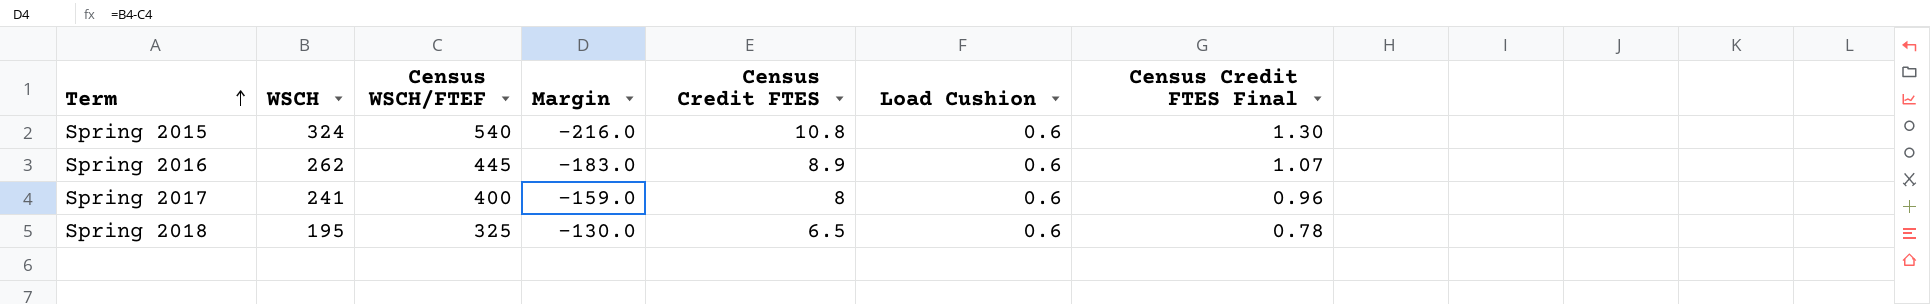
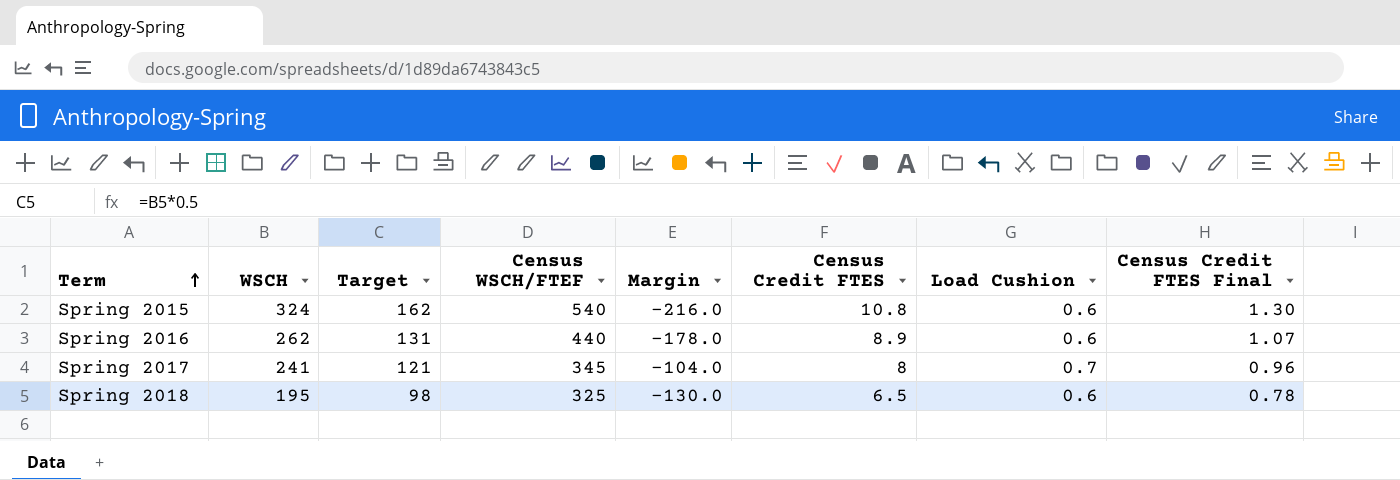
column Target | formula: none -> [WSCH] * 0.5
Spring 2016 | Census WSCH/FTEF: 445 -> 440
Spring 2016 | Margin: -183.0 -> -178.0
Spring 2017 | Census WSCH/FTEF: 400 -> 345
Spring 2017 | Margin: -159.0 -> -104.0
Spring 2017 | Load Cushion: 0.6 -> 0.7

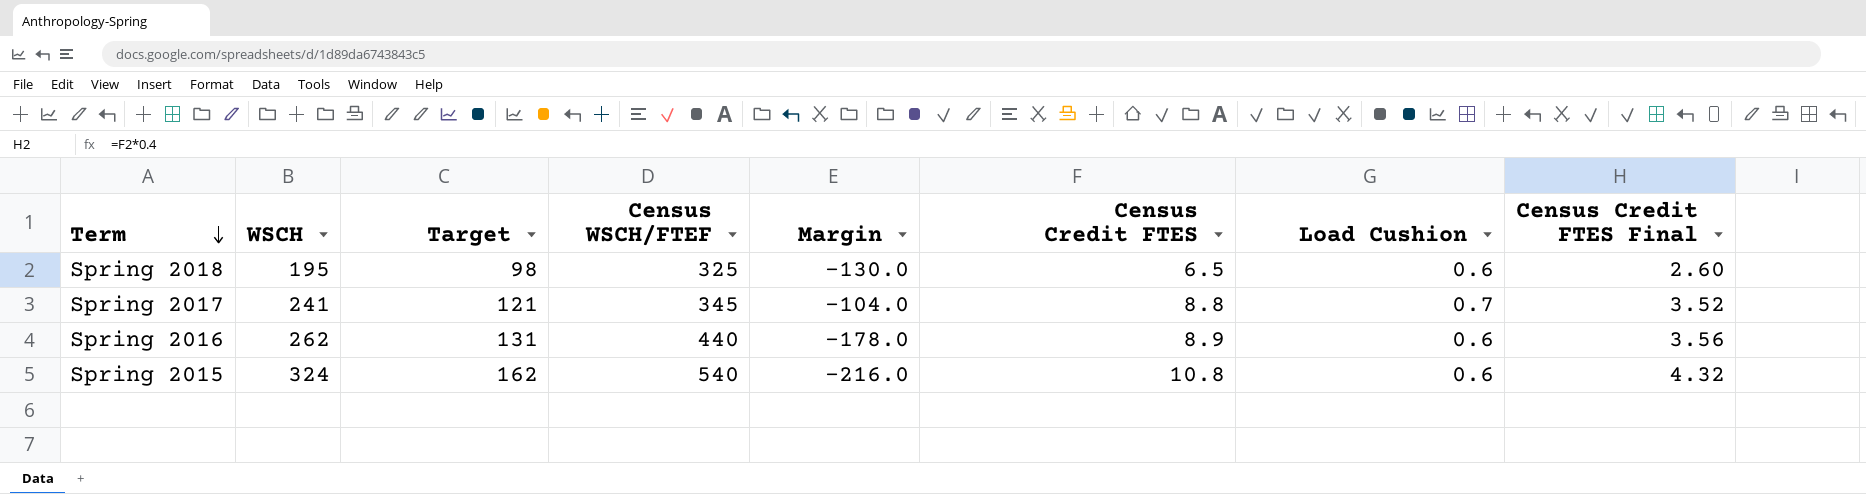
row order: Term ascending -> Term descending
column Census Credit FTES Final | formula: [Census Credit FTES] * 0.12 -> [Census Credit FTES] * 0.4
Spring 2017 | Census Credit FTES: 8 -> 8.8

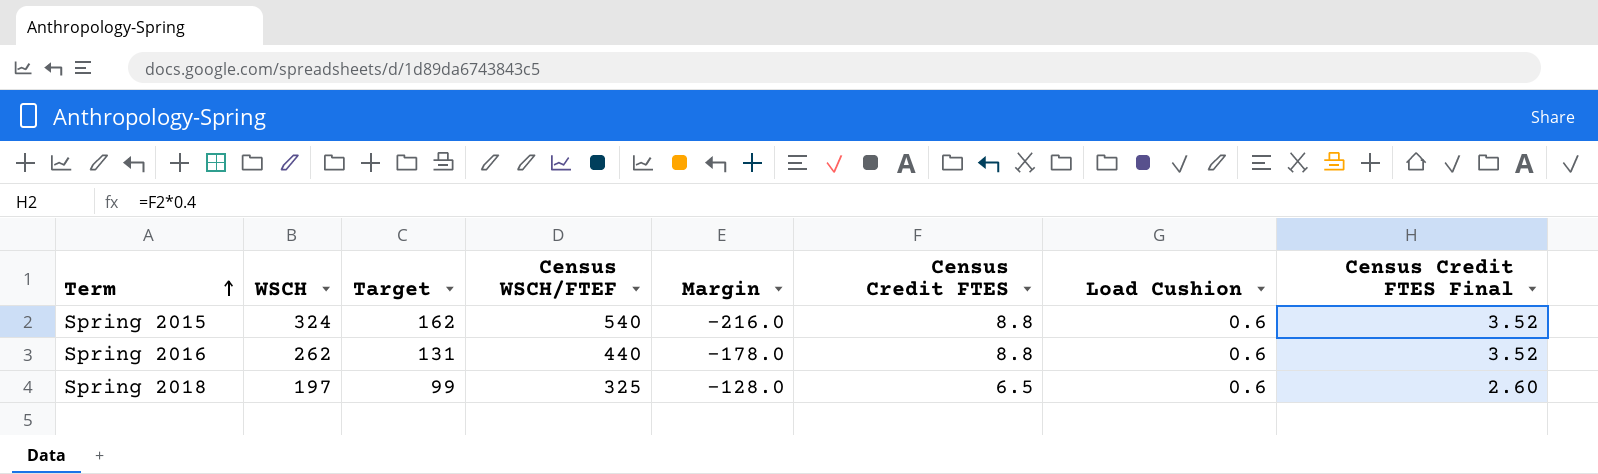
row order: Term descending -> Term ascending
row Spring 2017: 241 | 121 | 345 | -104.0 | 8.8 | 0.7 | 3.52 -> none
Spring 2015 | Census Credit FTES: 10.8 -> 8.8
Spring 2015 | Census Credit FTES Final: 4.32 -> 3.52
Spring 2016 | Census Credit FTES: 8.9 -> 8.8
Spring 2016 | Census Credit FTES Final: 3.56 -> 3.52
Spring 2018 | WSCH: 195 -> 197
Spring 2018 | Target: 98 -> 99
Spring 2018 | Margin: -130.0 -> -128.0

